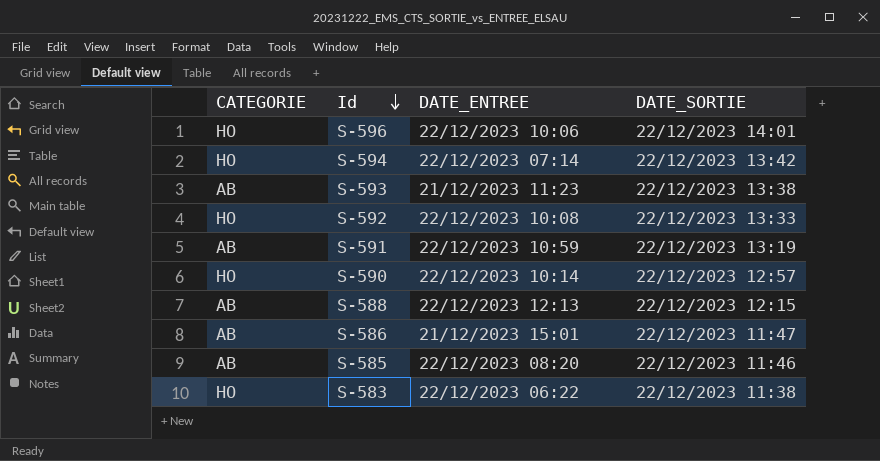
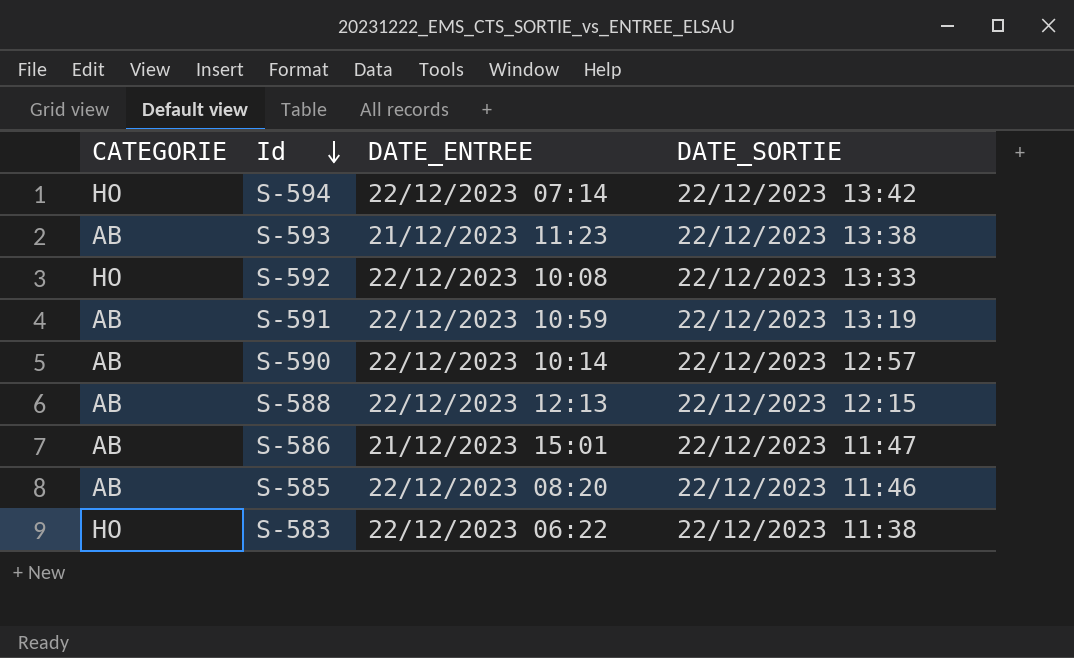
row S-596: HO | 22/12/2023 10:06 | 22/12/2023 14:01 -> none
S-590 | CATEGORIE: HO -> AB

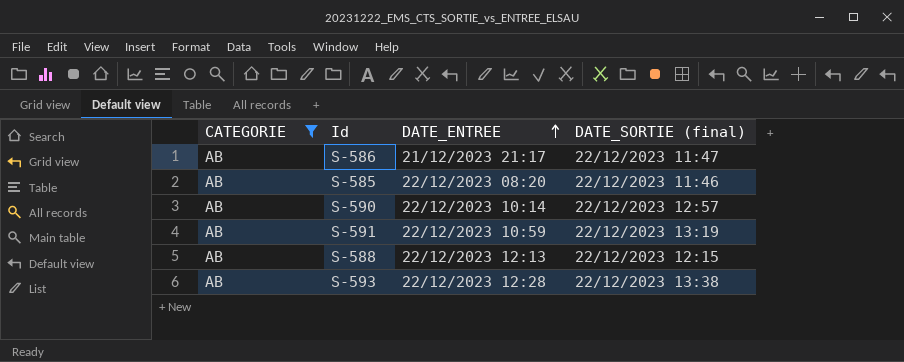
filter: none -> CATEGORIE = AB
row order: Id descending -> DATE_ENTREE ascending
column name: DATE_SORTIE -> DATE_SORTIE (final)
S-586 | DATE_ENTREE: 21/12/2023 15:01 -> 21/12/2023 21:17
S-593 | DATE_ENTREE: 21/12/2023 11:23 -> 22/12/2023 12:28

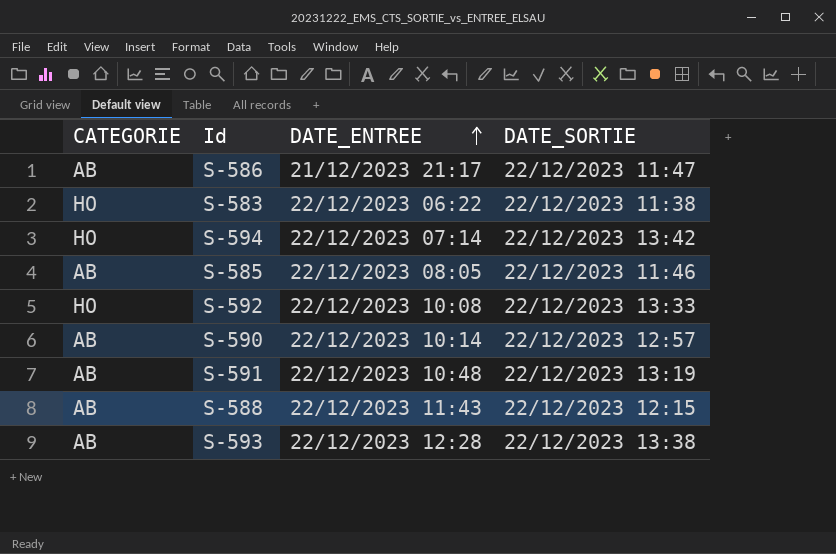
filter: CATEGORIE = AB -> none
column name: DATE_SORTIE (final) -> DATE_SORTIE
S-585 | DATE_ENTREE: 22/12/2023 08:20 -> 22/12/2023 08:05
S-591 | DATE_ENTREE: 22/12/2023 10:59 -> 22/12/2023 10:48
S-588 | DATE_ENTREE: 22/12/2023 12:13 -> 22/12/2023 11:43

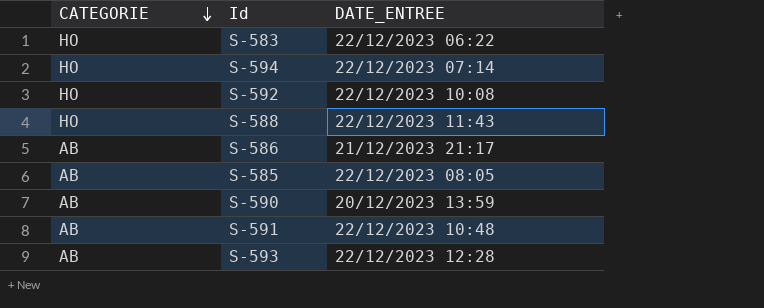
row order: DATE_ENTREE ascending -> CATEGORIE descending
column DATE_SORTIE | position: 4 -> none
S-588 | CATEGORIE: AB -> HO
S-590 | DATE_ENTREE: 22/12/2023 10:14 -> 20/12/2023 13:59

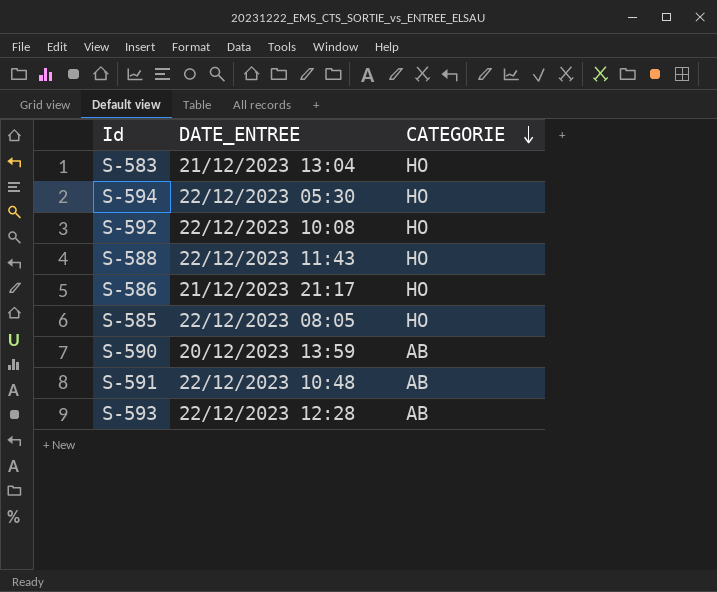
column CATEGORIE | position: 1 -> 3
S-583 | DATE_ENTREE: 22/12/2023 06:22 -> 21/12/2023 13:04
S-594 | DATE_ENTREE: 22/12/2023 07:14 -> 22/12/2023 05:30
S-586 | CATEGORIE: AB -> HO
S-585 | CATEGORIE: AB -> HO

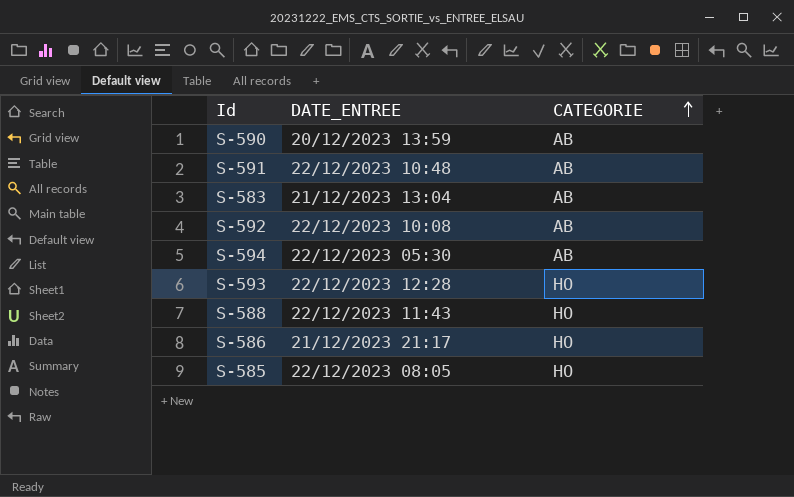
row order: CATEGORIE descending -> CATEGORIE ascending
S-583 | CATEGORIE: HO -> AB
S-592 | CATEGORIE: HO -> AB
S-594 | CATEGORIE: HO -> AB
S-593 | CATEGORIE: AB -> HO

